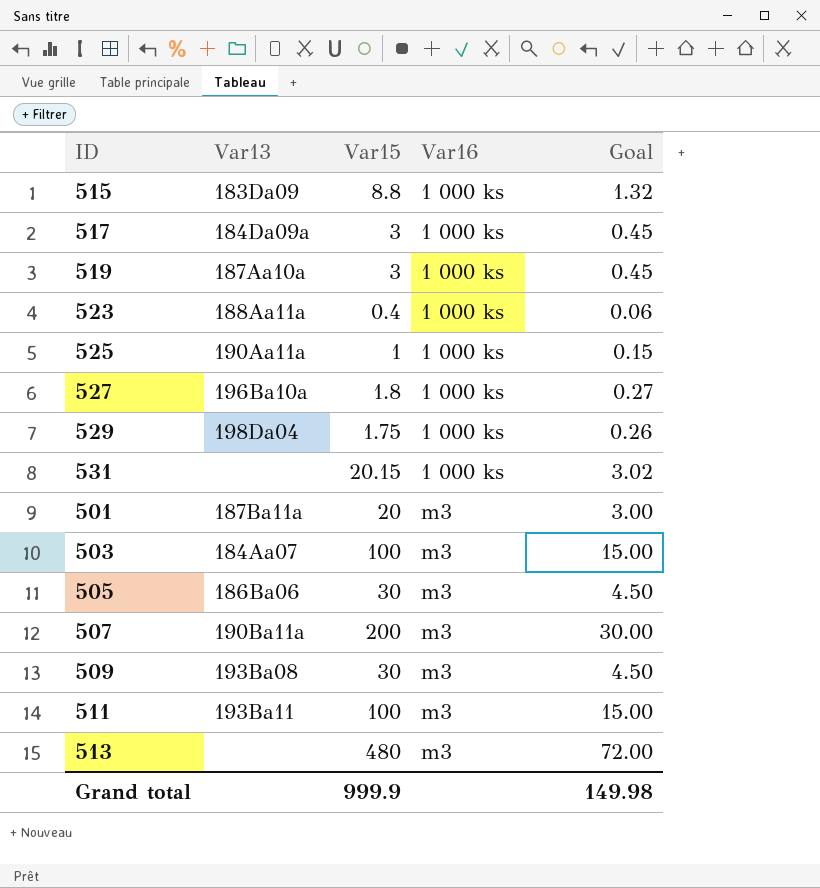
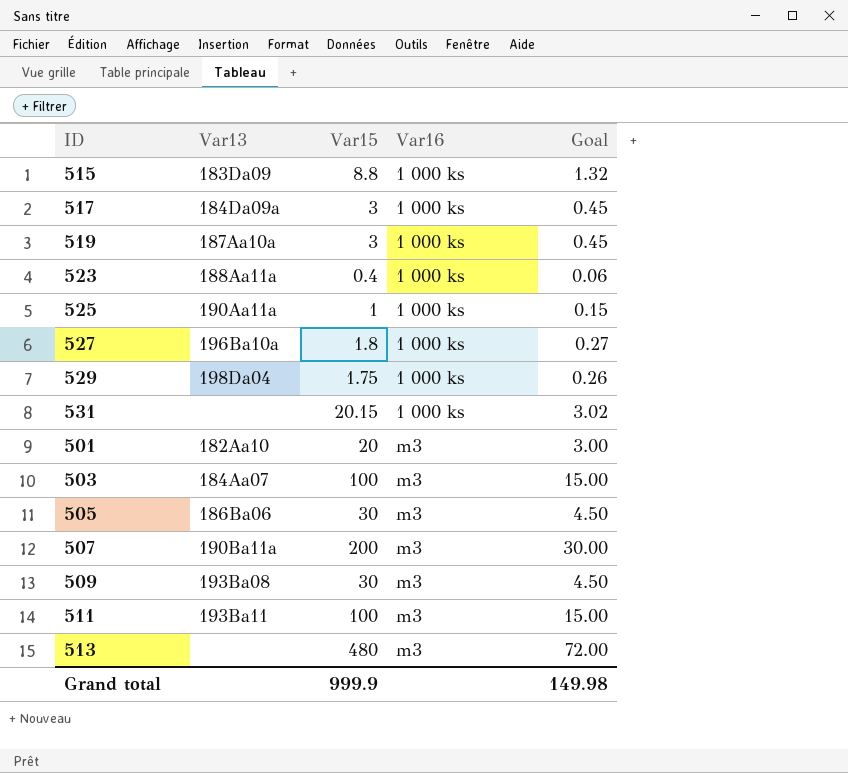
501 | Var13: 187Ba11a -> 182Aa10

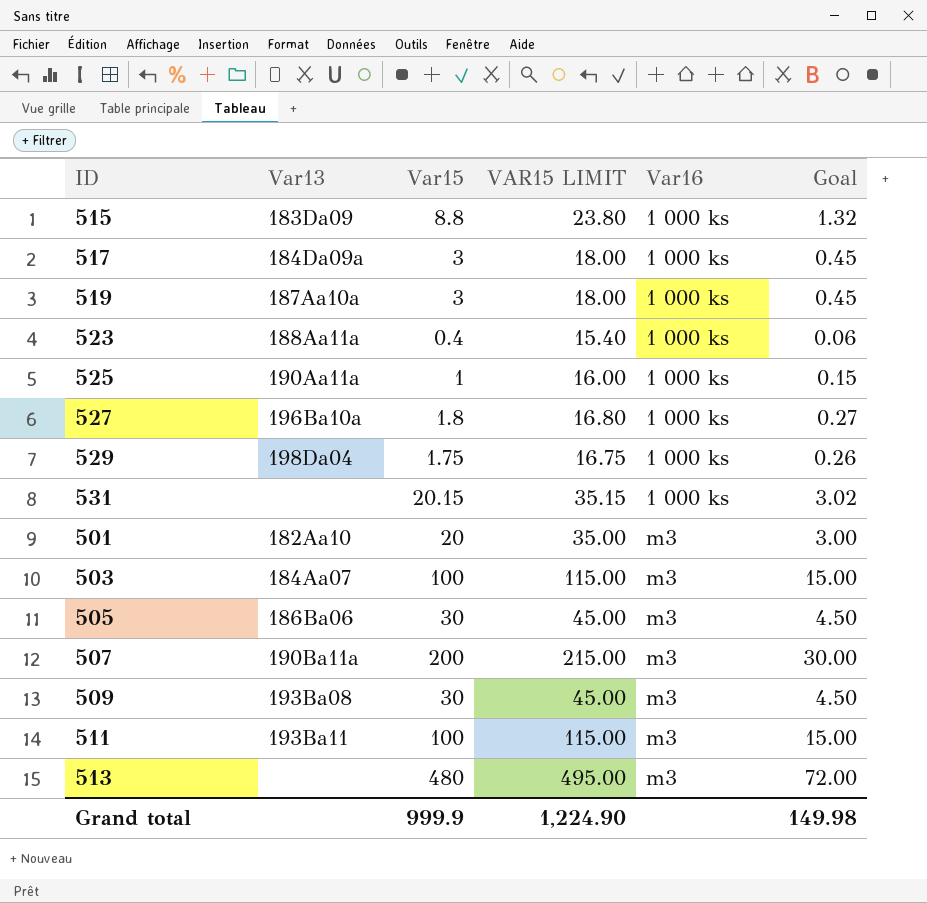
column VAR15 LIMIT | formula: none -> [Var15] + 15

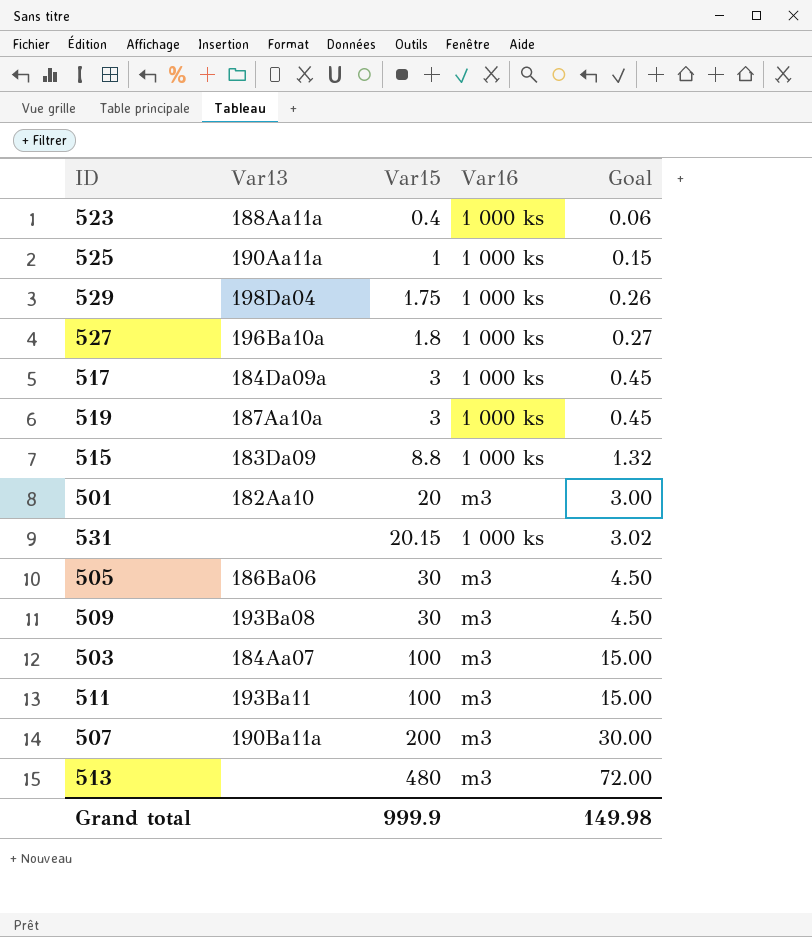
row order: Var16 ascending -> Var15 ascending
column VAR15 LIMIT | formula: [Var15] + 15 -> none

